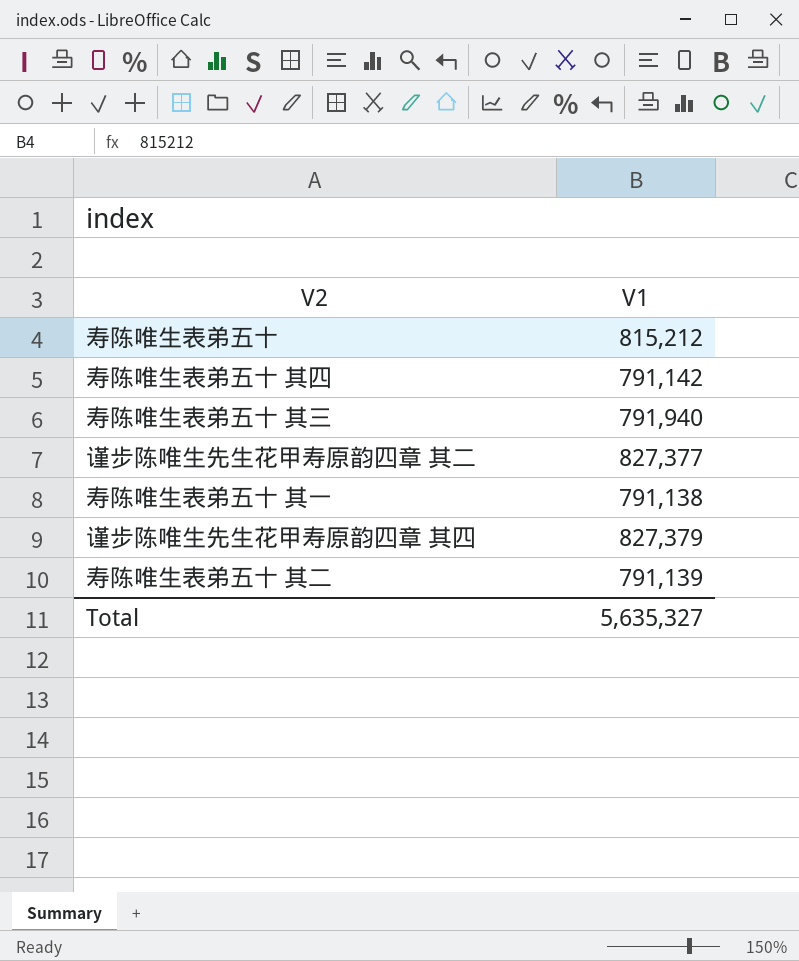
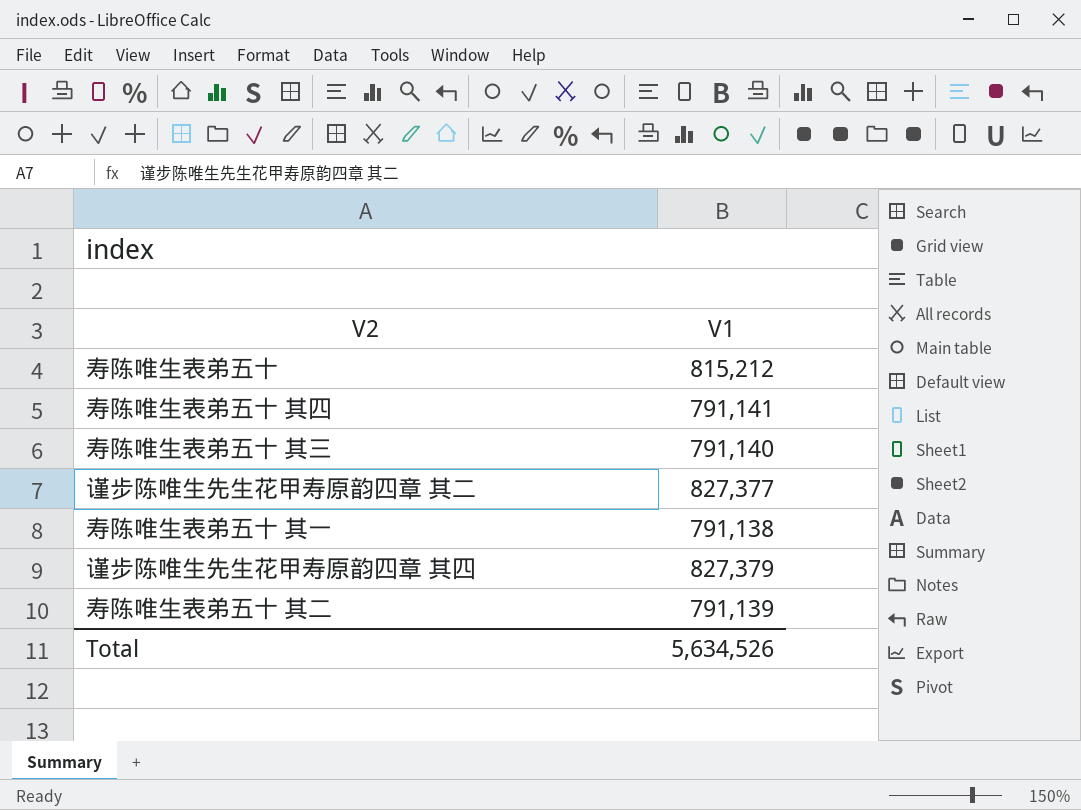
寿陈唯生表弟五十 其四 | V1: 791,142 -> 791,141
寿陈唯生表弟五十 其三 | V1: 791,940 -> 791,140
Total | V1: 5,635,327 -> 5,634,526

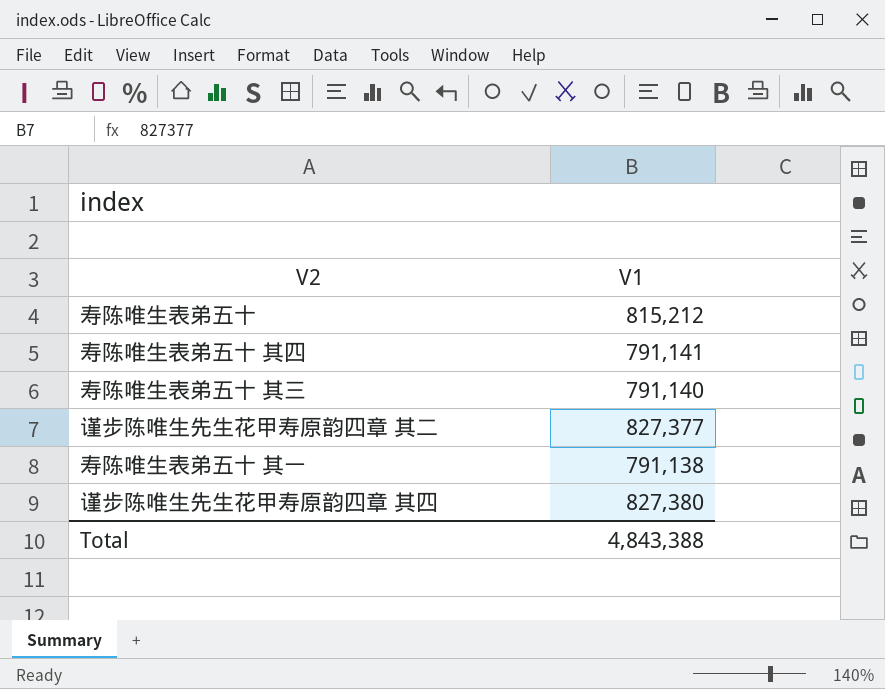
row 寿陈唯生表弟五十 其二: 791,139 -> none
谨步陈唯生先生花甲寿原韵四章 其四 | V1: 827,379 -> 827,380
Total | V1: 5,634,526 -> 4,843,388

